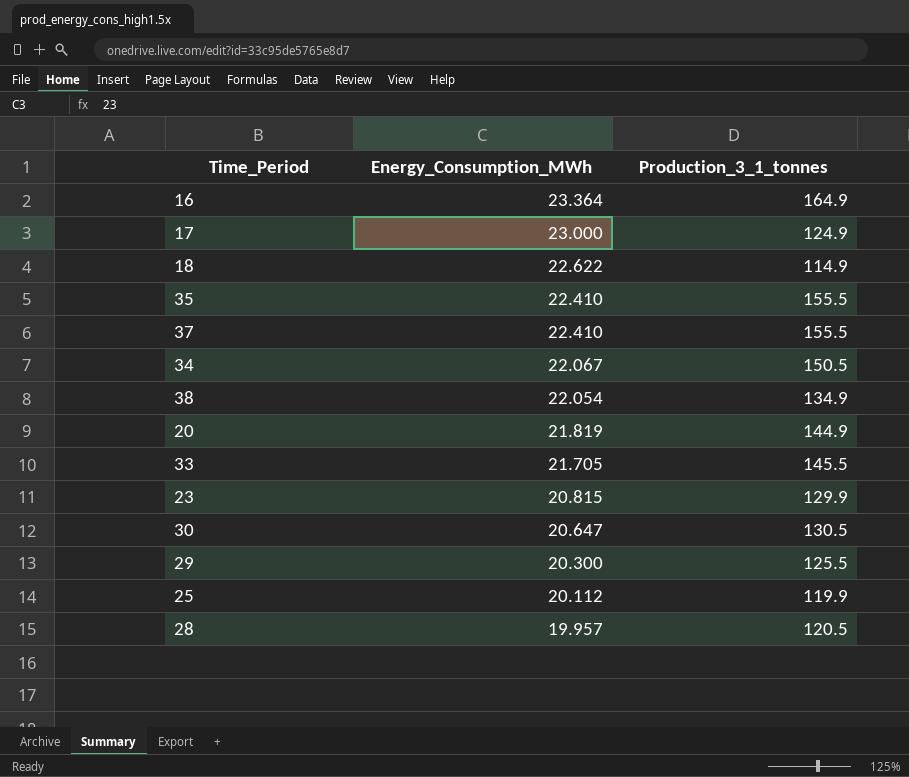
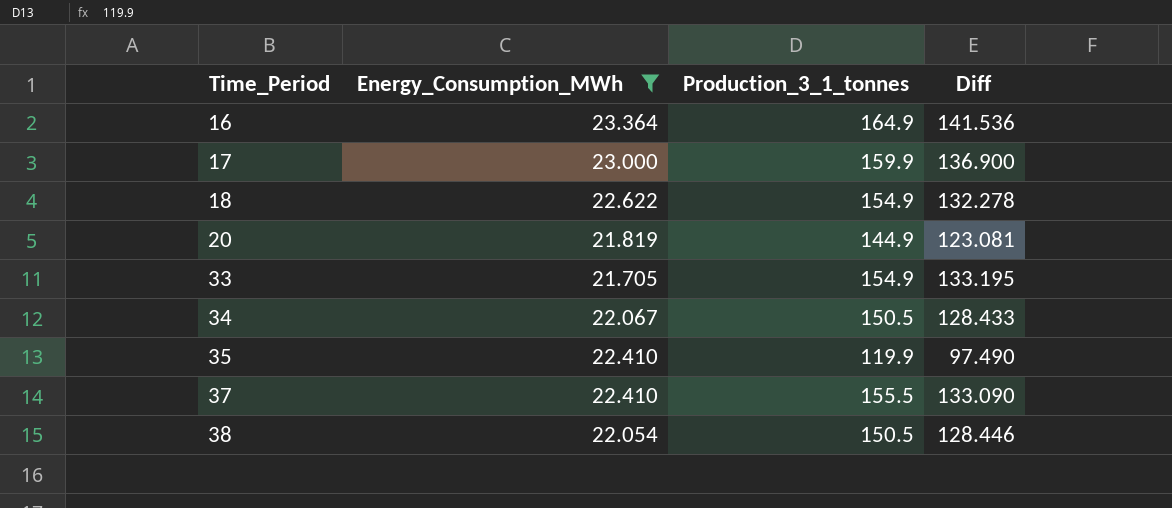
filter: none -> Energy_Consumption_MWh >= 21.705
row order: Energy_Consumption_MWh descending -> Time_Period ascending
column Diff | formula: none -> [Production_3_1_tonnes] - [Energy_Consumption_MWh]
17 | Production_3_1_tonnes: 124.9 -> 159.9
18 | Production_3_1_tonnes: 114.9 -> 154.9
33 | Production_3_1_tonnes: 145.5 -> 154.9
35 | Production_3_1_tonnes: 155.5 -> 119.9
38 | Production_3_1_tonnes: 134.9 -> 150.5

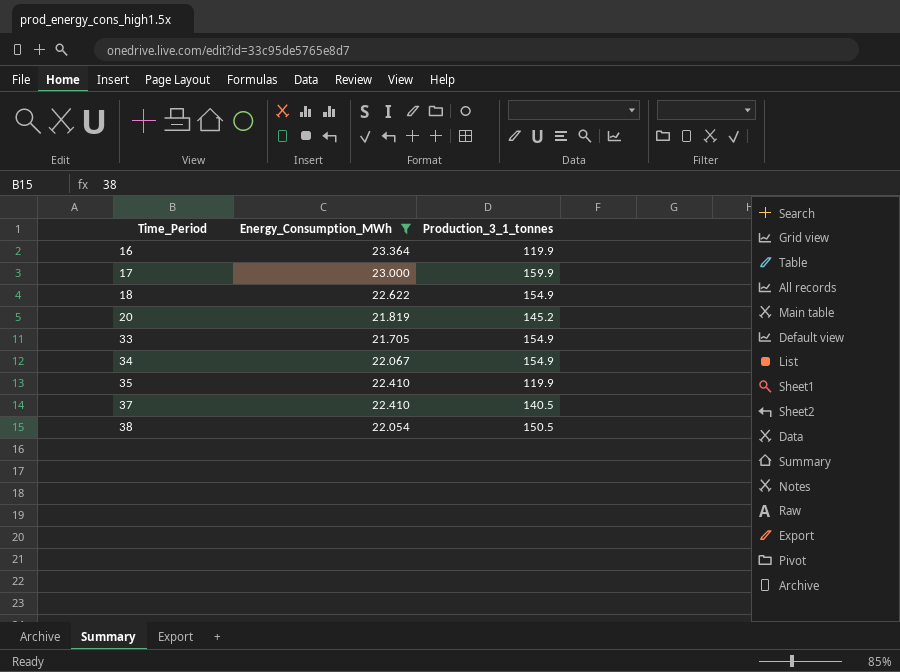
column Diff | formula: [Production_3_1_tonnes] - [Energy_Consumption_MWh] -> none
16 | Production_3_1_tonnes: 164.9 -> 119.9
20 | Production_3_1_tonnes: 144.9 -> 145.2
34 | Production_3_1_tonnes: 150.5 -> 154.9
37 | Production_3_1_tonnes: 155.5 -> 140.5

